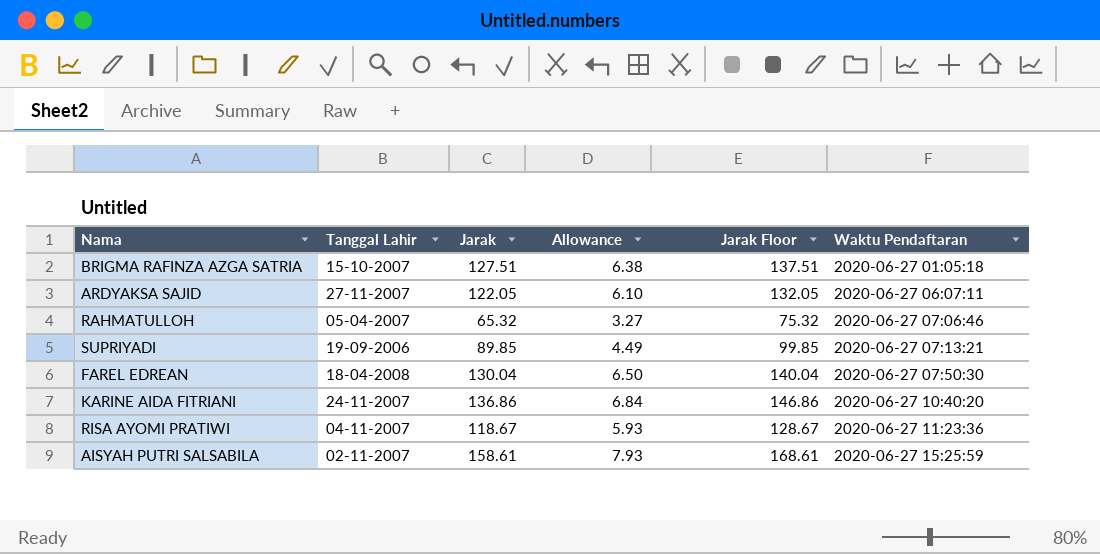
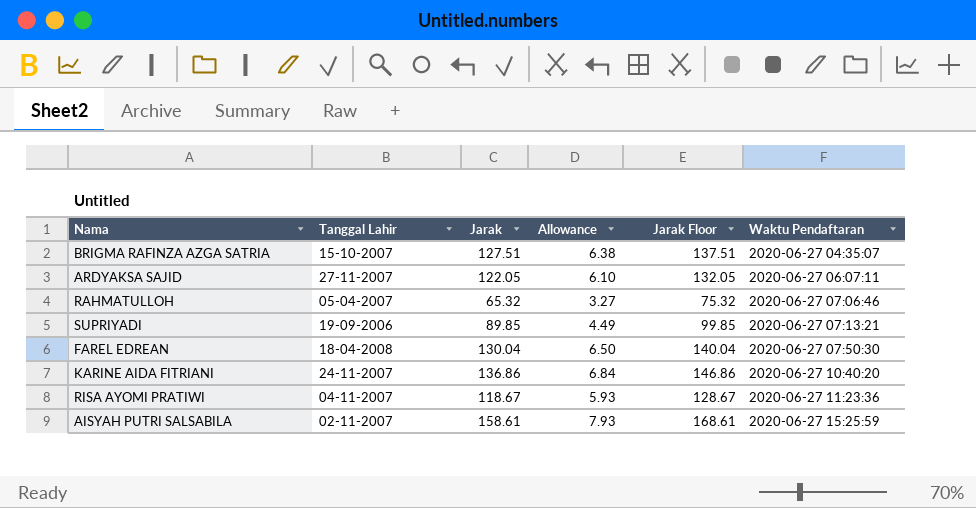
BRIGMA RAFINZA AZGA SATRIA | Waktu Pendaftaran: 2020-06-27 01:05:18 -> 2020-06-27 04:35:07

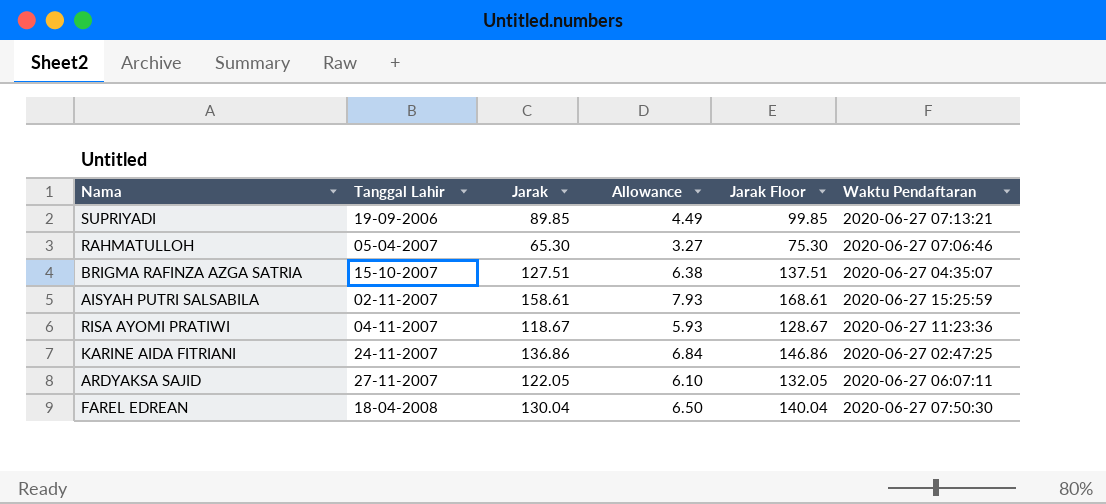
row order: Waktu Pendaftaran ascending -> Tanggal Lahir ascending
RAHMATULLOH | Jarak: 65.32 -> 65.30
RAHMATULLOH | Jarak Floor: 75.32 -> 75.30
KARINE AIDA FITRIANI | Waktu Pendaftaran: 2020-06-27 10:40:20 -> 2020-06-27 02:47:25

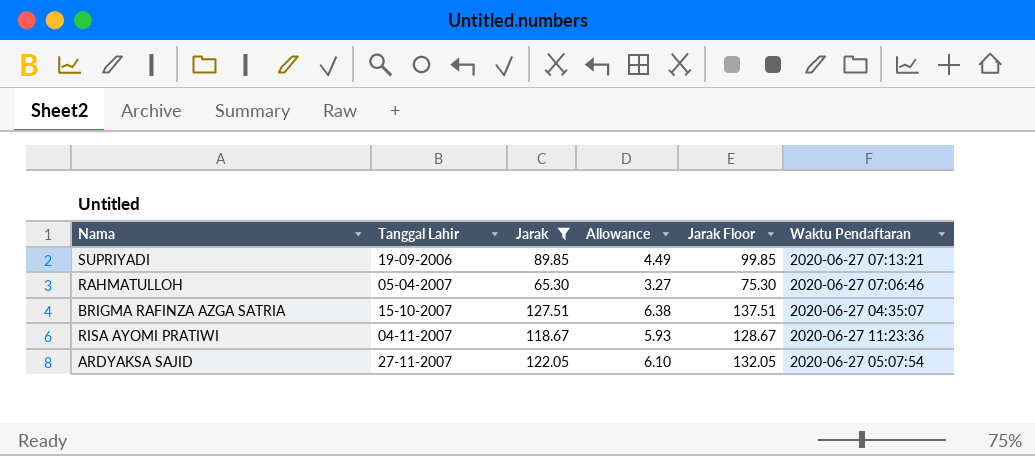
filter: none -> Jarak <= 127.51
ARDYAKSA SAJID | Waktu Pendaftaran: 2020-06-27 06:07:11 -> 2020-06-27 05:07:54

